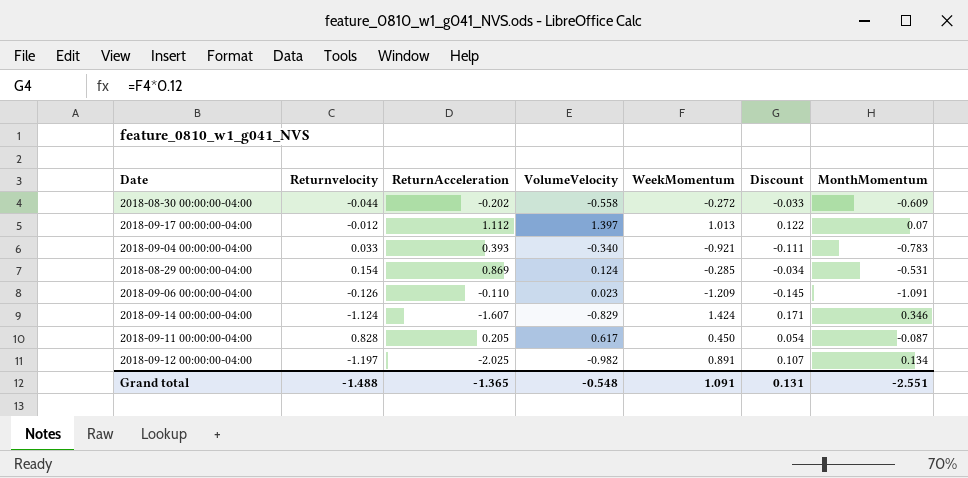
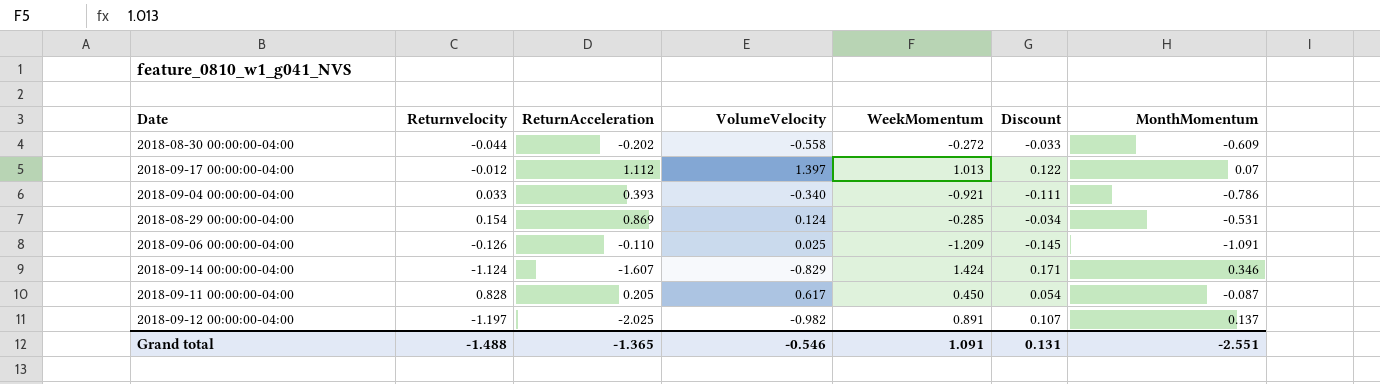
2018-09-04 00:00:00-04:00 | MonthMomentum: -0.783 -> -0.786
2018-09-06 00:00:00-04:00 | VolumeVelocity: 0.023 -> 0.025
2018-09-12 00:00:00-04:00 | MonthMomentum: 0.134 -> 0.137
Grand total | VolumeVelocity: -0.548 -> -0.546

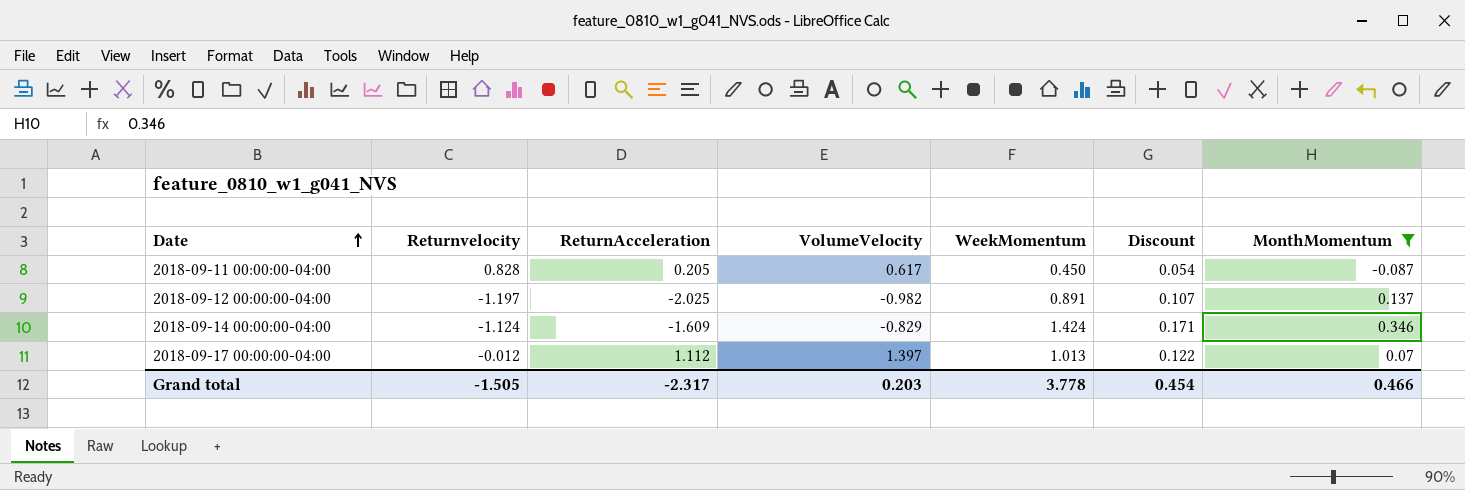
filter: none -> MonthMomentum >= -0.087
row order: none -> Date ascending
2018-09-14 00:00:00-04:00 | ReturnAcceleration: -1.607 -> -1.609
Grand total | Returnvelocity: -1.488 -> -1.505
Grand total | ReturnAcceleration: -1.365 -> -2.317
Grand total | VolumeVelocity: -0.546 -> 0.203
Grand total | WeekMomentum: 1.091 -> 3.778
Grand total | Discount: 0.131 -> 0.454
Grand total | MonthMomentum: -2.551 -> 0.466

